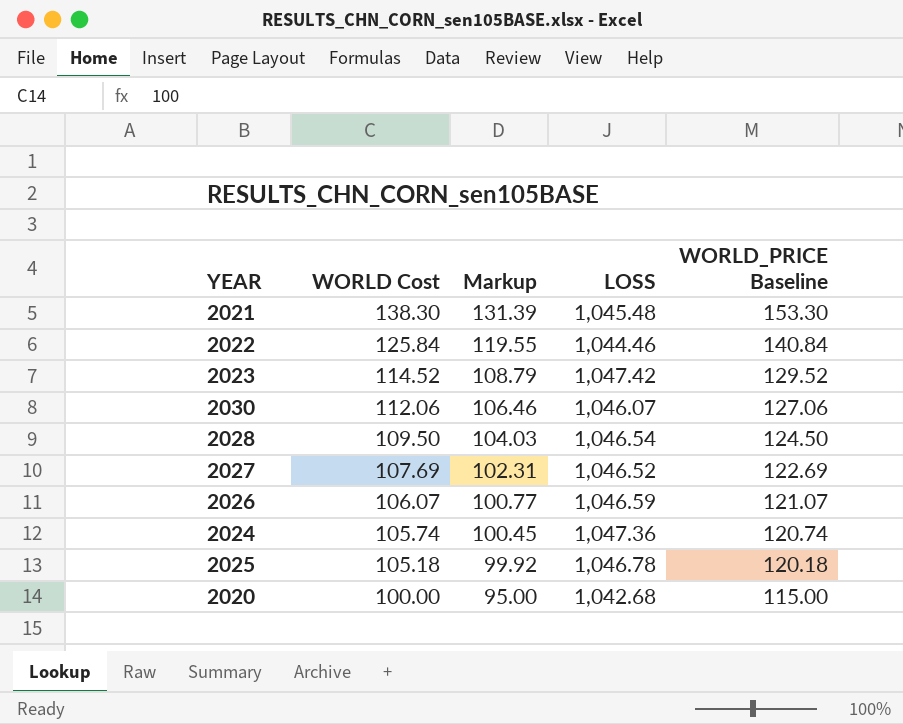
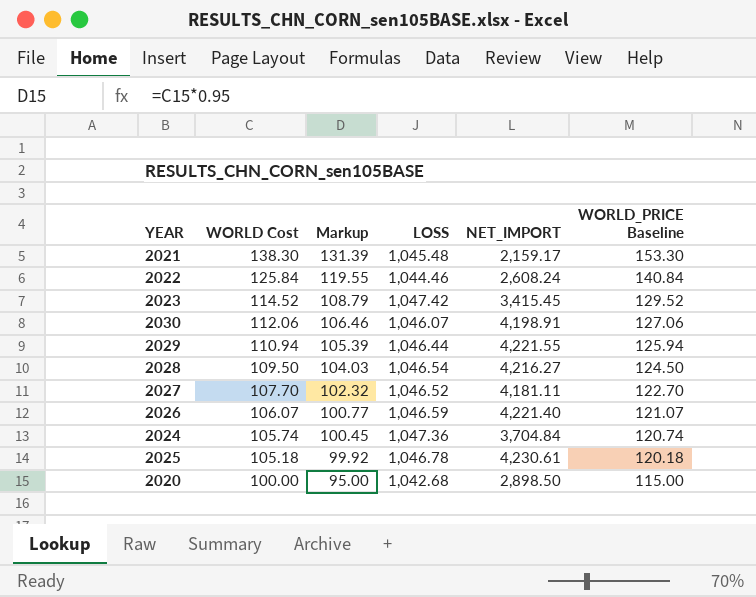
column NET_IMPORT | position: none -> 5
row 2029: none -> 110.94 | 105.39 | 1,046.44 | 4,221.55 | 125.94
2027 | WORLD Cost: 107.69 -> 107.70
2027 | Markup: 102.31 -> 102.32
2027 | WORLD_PRICE Baseline: 122.69 -> 122.70

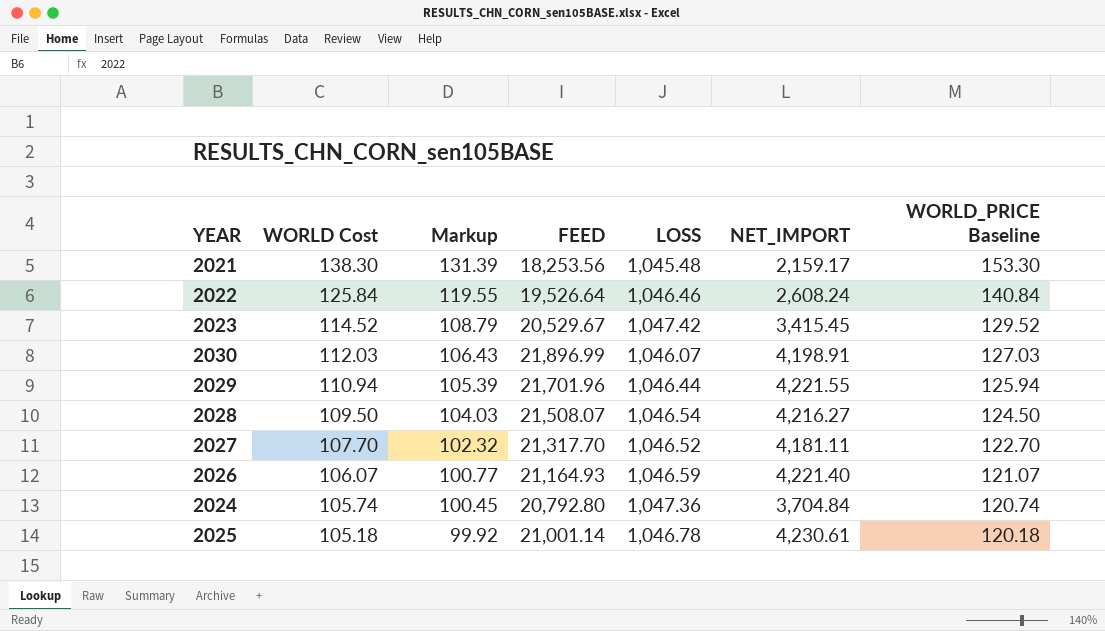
column FEED | position: none -> 4
row 2020: 100.00 | 95.00 | 1,042.68 | 2,898.50 | 115.00 -> none
2022 | LOSS: 1,044.46 -> 1,046.46
2030 | WORLD Cost: 112.06 -> 112.03
2030 | Markup: 106.46 -> 106.43
2030 | WORLD_PRICE Baseline: 127.06 -> 127.03

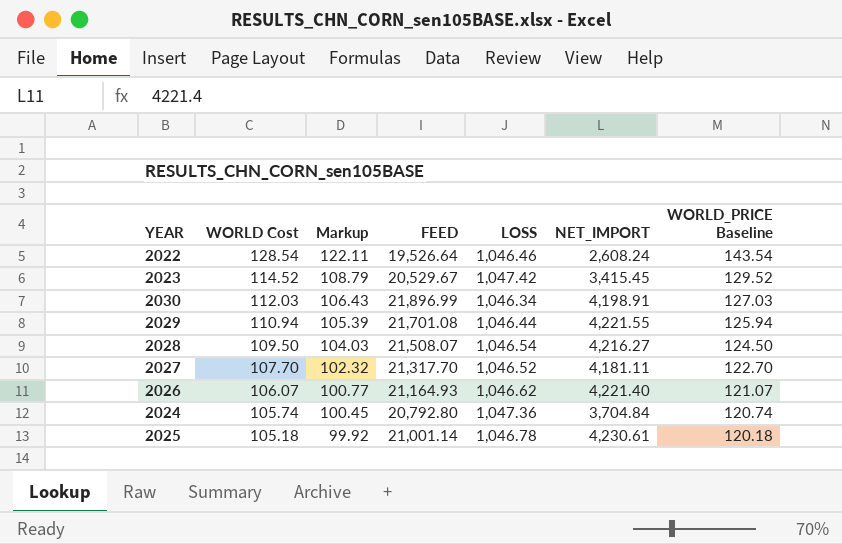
row 2021: 138.30 | 131.39 | 18,253.56 | 1,045.48 | 2,159.17 | 153.30 -> none
2022 | WORLD Cost: 125.84 -> 128.54
2022 | Markup: 119.55 -> 122.11
2022 | WORLD_PRICE Baseline: 140.84 -> 143.54
2030 | LOSS: 1,046.07 -> 1,046.34
2029 | FEED: 21,701.96 -> 21,701.08
2026 | LOSS: 1,046.59 -> 1,046.62

